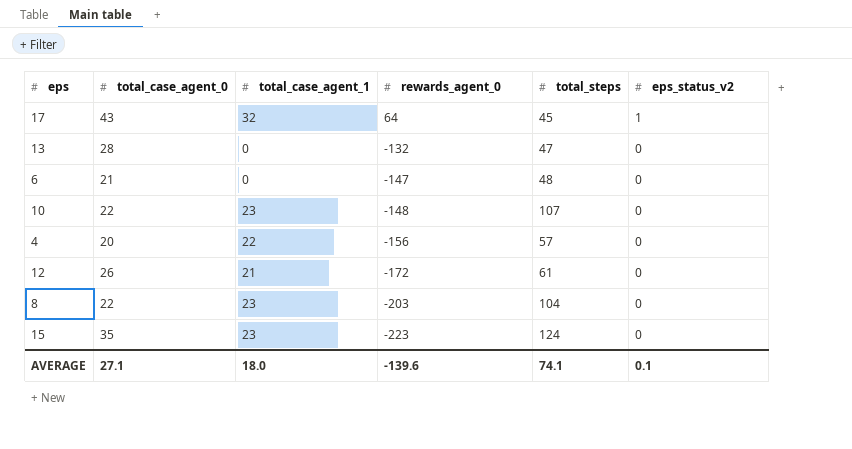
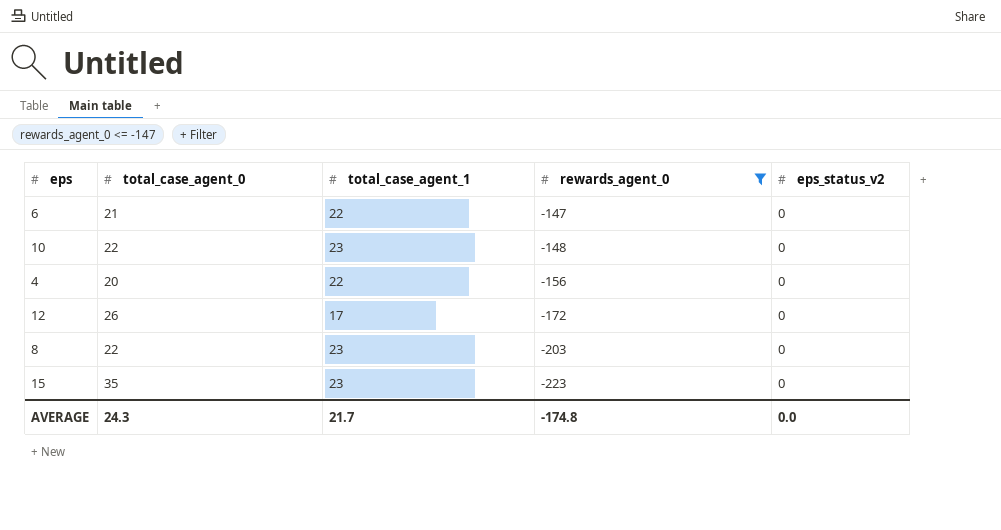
filter: none -> rewards_agent_0 <= -147
column total_steps | position: 5 -> none
6 | total_case_agent_1: 0 -> 22
12 | total_case_agent_1: 21 -> 17
AVERAGE | total_case_agent_0: 27.1 -> 24.3
AVERAGE | total_case_agent_1: 18.0 -> 21.7
AVERAGE | rewards_agent_0: -139.6 -> -174.8
AVERAGE | eps_status_v2: 0.1 -> 0.0

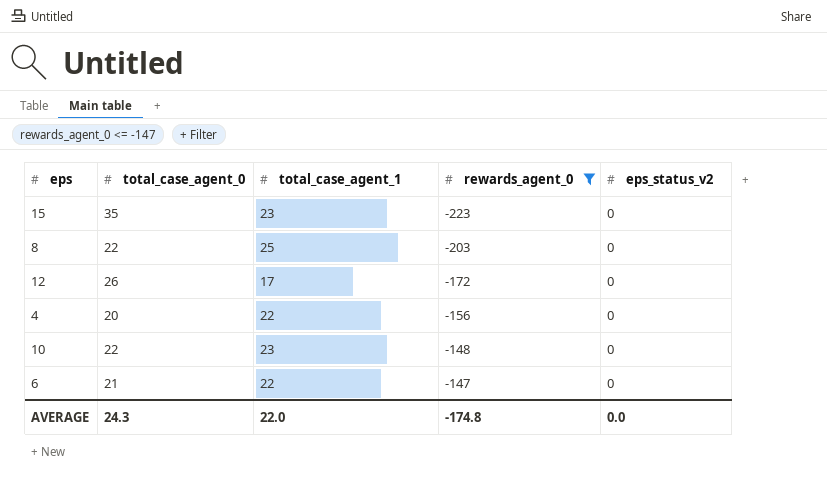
row order: rewards_agent_0 descending -> rewards_agent_0 ascending
8 | total_case_agent_1: 23 -> 25
AVERAGE | total_case_agent_1: 21.7 -> 22.0

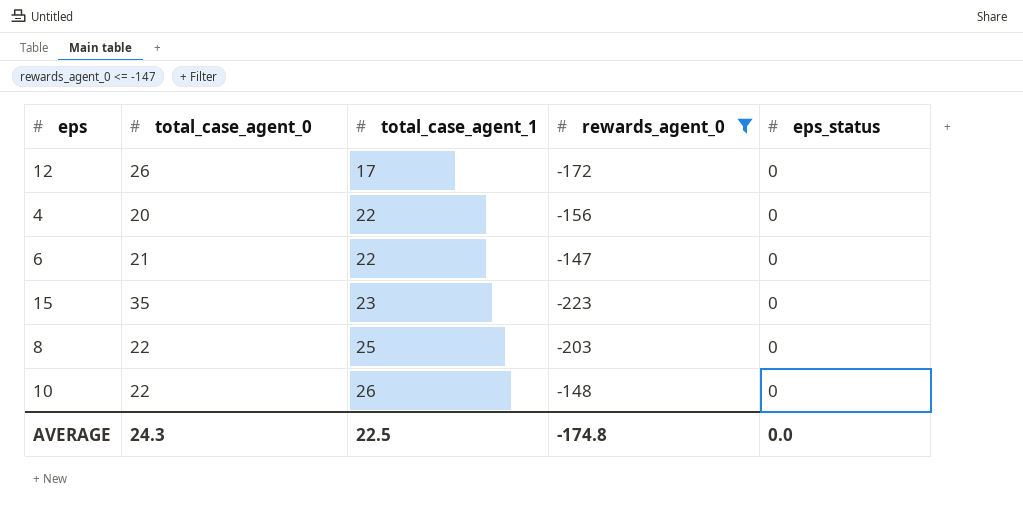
row order: rewards_agent_0 ascending -> total_case_agent_1 ascending
column name: eps_status_v2 -> eps_status
10 | total_case_agent_1: 23 -> 26
AVERAGE | total_case_agent_1: 22.0 -> 22.5

